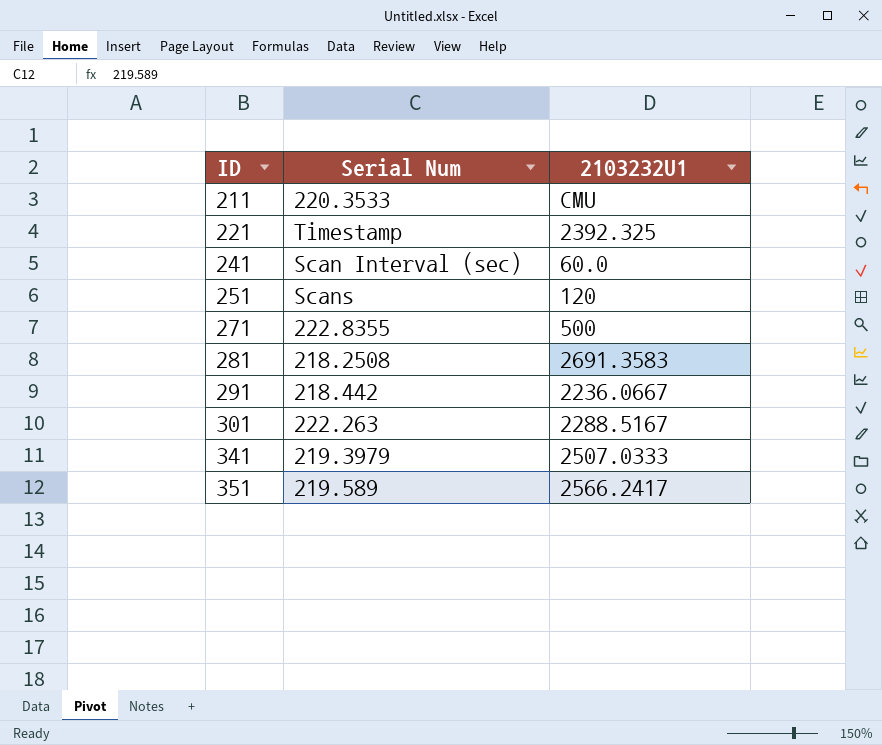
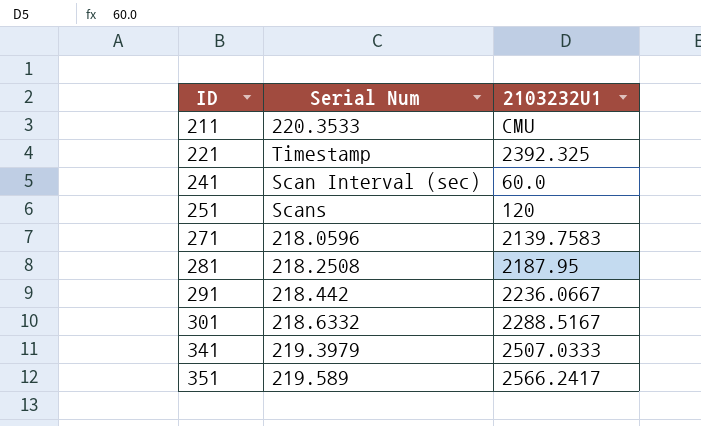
271 | Serial Num: 222.8355 -> 218.0596
271 | 2103232U1: 500 -> 2139.7583
281 | 2103232U1: 2691.3583 -> 2187.95
301 | Serial Num: 222.263 -> 218.6332

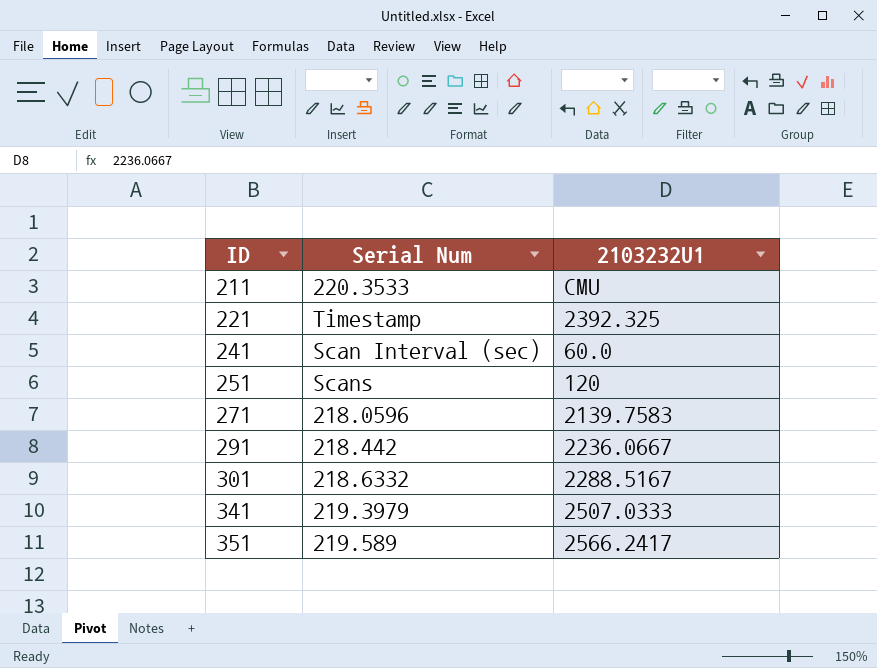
row 281: 218.2508 | 2187.95 -> none

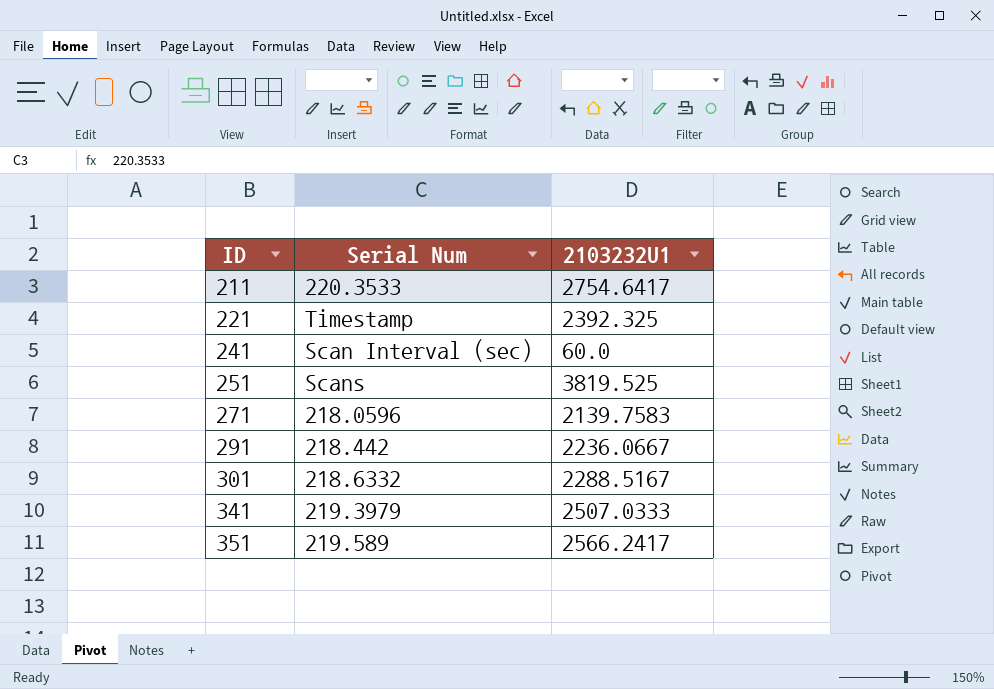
211 | 2103232U1: CMU -> 2754.6417
251 | 2103232U1: 120 -> 3819.525

